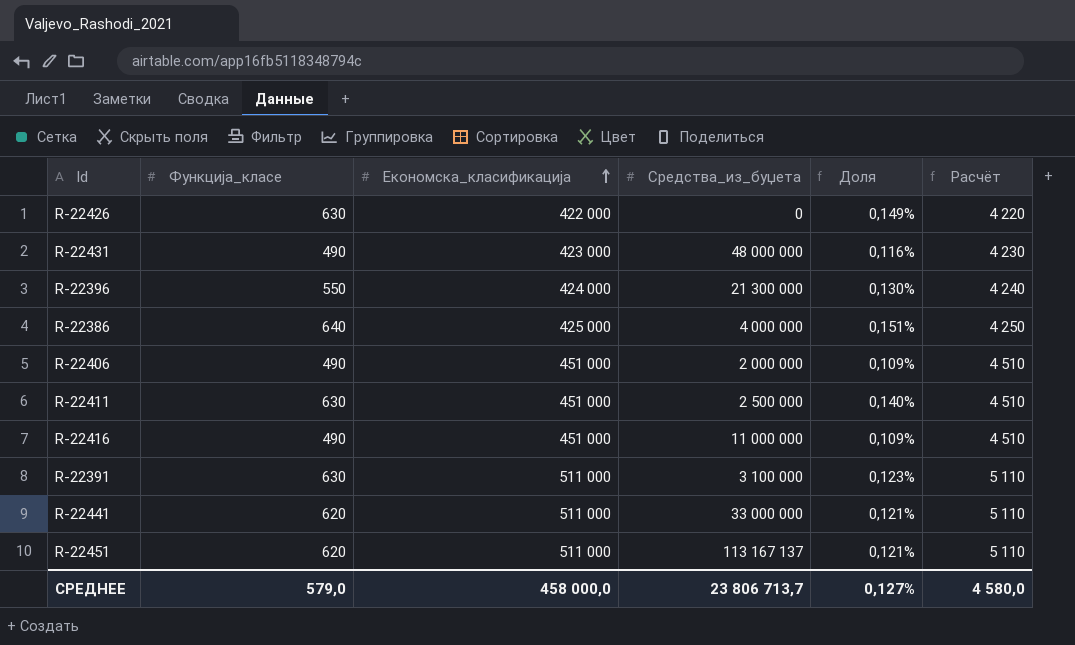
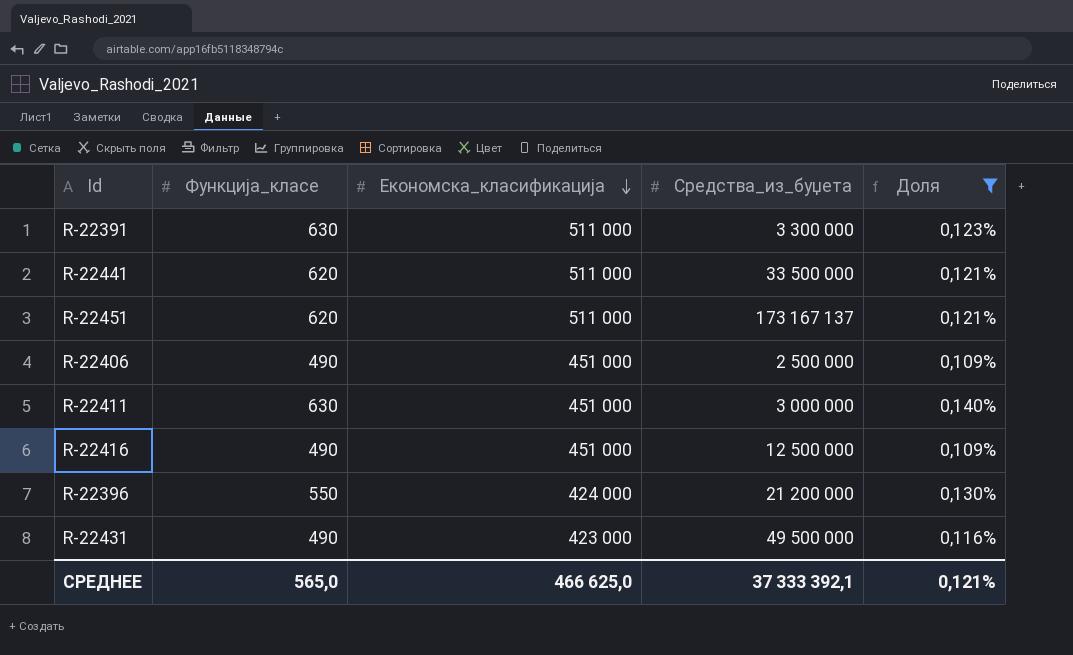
filter: none -> Доля <= 0,140%
row order: Економска_класификација ascending -> Економска_класификација descending
column Расчёт | formula: [Економска_класификација] * 0,01 -> none
R-22391 | Средства_из_буџета: 3 100 000 -> 3 300 000
R-22441 | Средства_из_буџета: 33 000 000 -> 33 500 000
R-22451 | Средства_из_буџета: 113 167 137 -> 173 167 137
R-22406 | Средства_из_буџета: 2 000 000 -> 2 500 000
R-22411 | Средства_из_буџета: 2 500 000 -> 3 000 000
R-22416 | Средства_из_буџета: 11 000 000 -> 12 500 000
R-22396 | Средства_из_буџета: 21 300 000 -> 21 200 000
R-22431 | Средства_из_буџета: 48 000 000 -> 49 500 000
СРЕДНЕЕ | Функција_класе: 579,0 -> 565,0
СРЕДНЕЕ | Економска_класификација: 458 000,0 -> 466 625,0
СРЕДНЕЕ | Средства_из_буџета: 23 806 713,7 -> 37 333 392,1
СРЕДНЕЕ | Доля: 0,127% -> 0,121%

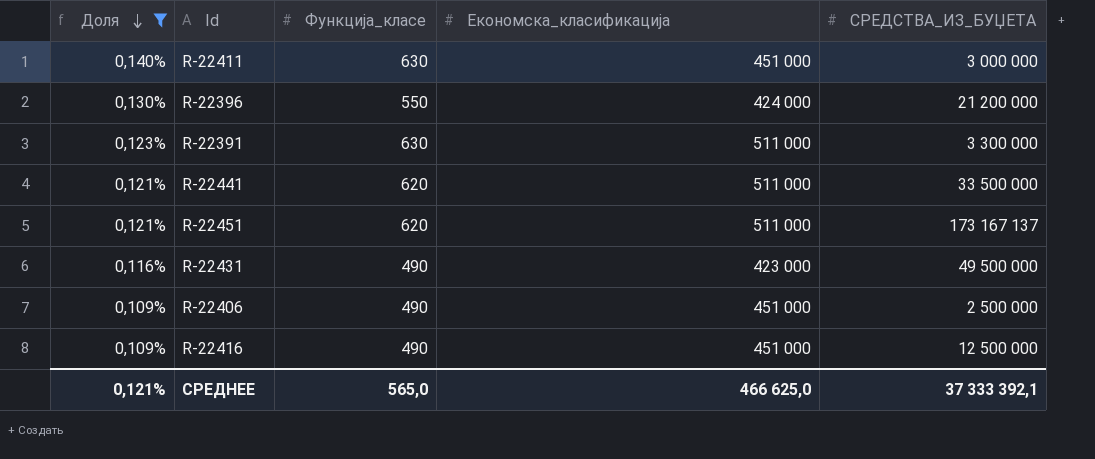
row order: Економска_класификација descending -> Доля descending
column Доля | position: 5 -> 1
column name: Средства_из_буџета -> СРЕДСТВА_ИЗ_БУЏЕТА

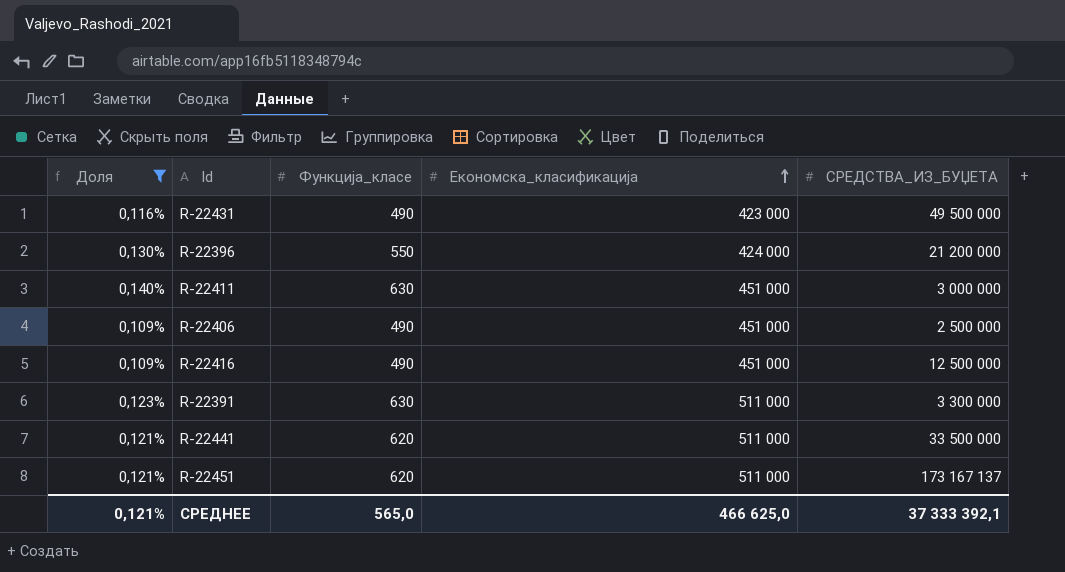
row order: Доля descending -> Економска_класификација ascending

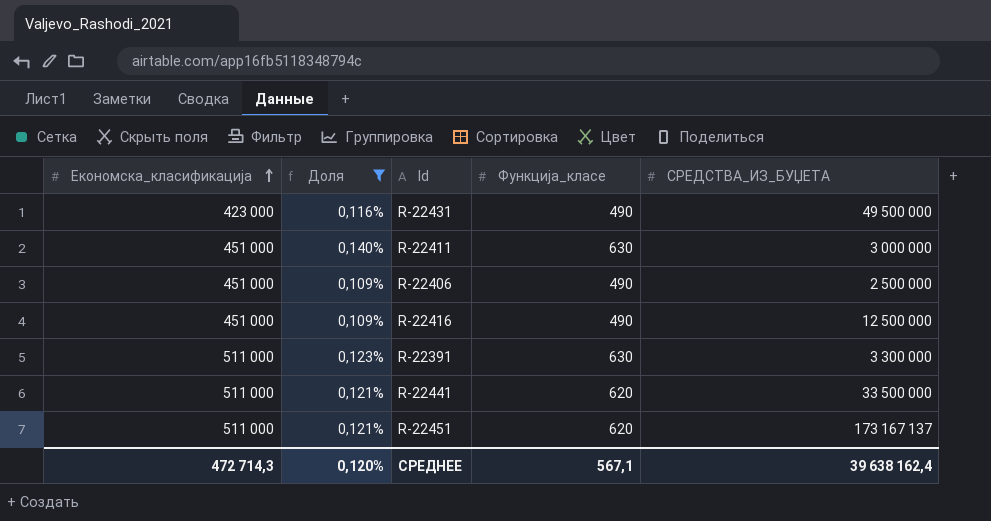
column Економска_класификација | position: 4 -> 1
row R-22396: 0,130% | 550 | 424 000 | 21 200 000 -> none
СРЕДНЕЕ | Економска_класификација: 466 625,0 -> 472 714,3
СРЕДНЕЕ | Доля: 0,121% -> 0,120%
СРЕДНЕЕ | Функција_класе: 565,0 -> 567,1
СРЕДНЕЕ | СРЕДСТВА_ИЗ_БУЏЕТА: 37 333 392,1 -> 39 638 162,4

